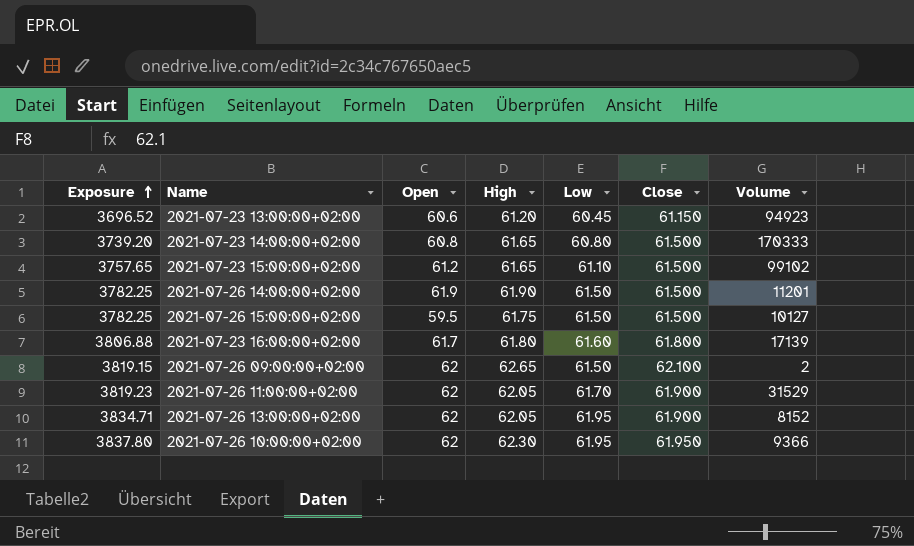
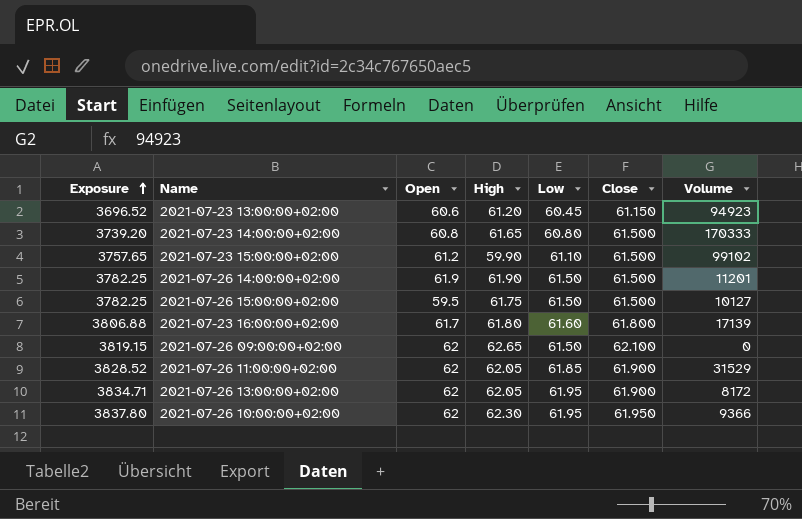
2021-07-23 15:00:00+02:00 | High: 61.65 -> 59.90
2021-07-26 09:00:00+02:00 | Volume: 2 -> 0
2021-07-26 11:00:00+02:00 | Exposure: 3819.23 -> 3828.52
2021-07-26 11:00:00+02:00 | Low: 61.70 -> 61.85
2021-07-26 13:00:00+02:00 | Volume: 8152 -> 8172

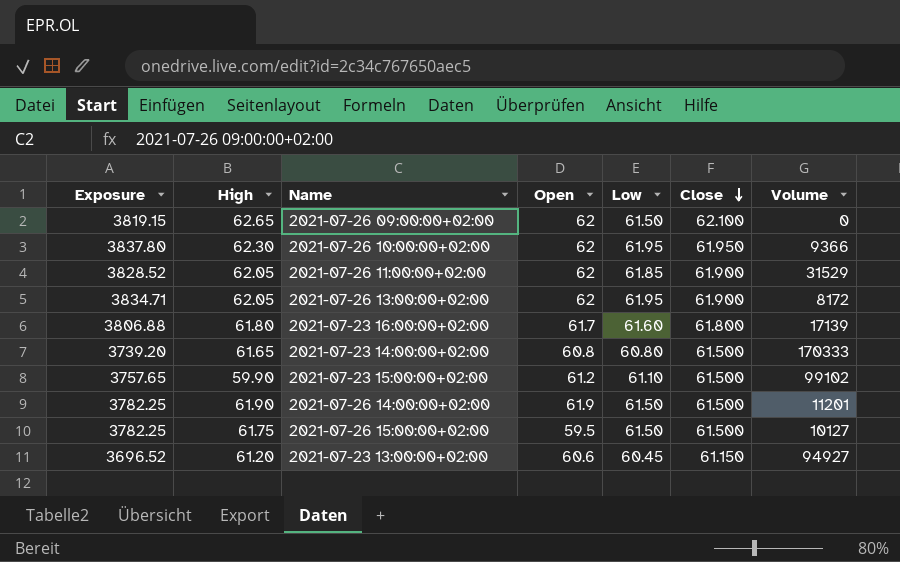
row order: Exposure ascending -> Close descending
column High | position: 4 -> 2
2021-07-23 13:00:00+02:00 | Volume: 94923 -> 94927

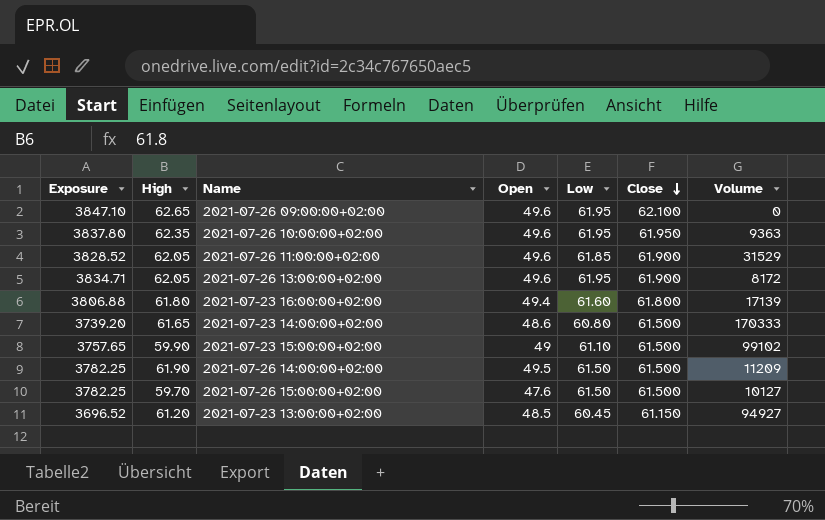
2021-07-26 09:00:00+02:00 | Exposure: 3819.15 -> 3847.10
2021-07-26 09:00:00+02:00 | Open: 62 -> 49.6
2021-07-26 09:00:00+02:00 | Low: 61.50 -> 61.95
2021-07-26 10:00:00+02:00 | High: 62.30 -> 62.35
2021-07-26 10:00:00+02:00 | Open: 62 -> 49.6
2021-07-26 10:00:00+02:00 | Volume: 9366 -> 9363
2021-07-26 11:00:00+02:00 | Open: 62 -> 49.6
2021-07-26 13:00:00+02:00 | Open: 62 -> 49.6
2021-07-23 16:00:00+02:00 | Open: 61.7 -> 49.4
2021-07-23 14:00:00+02:00 | Open: 60.8 -> 48.6
2021-07-23 15:00:00+02:00 | Open: 61.2 -> 49
2021-07-26 14:00:00+02:00 | Open: 61.9 -> 49.5
2021-07-26 14:00:00+02:00 | Volume: 11201 -> 11209
2021-07-26 15:00:00+02:00 | High: 61.75 -> 59.70
2021-07-26 15:00:00+02:00 | Open: 59.5 -> 47.6
2021-07-23 13:00:00+02:00 | Open: 60.6 -> 48.5

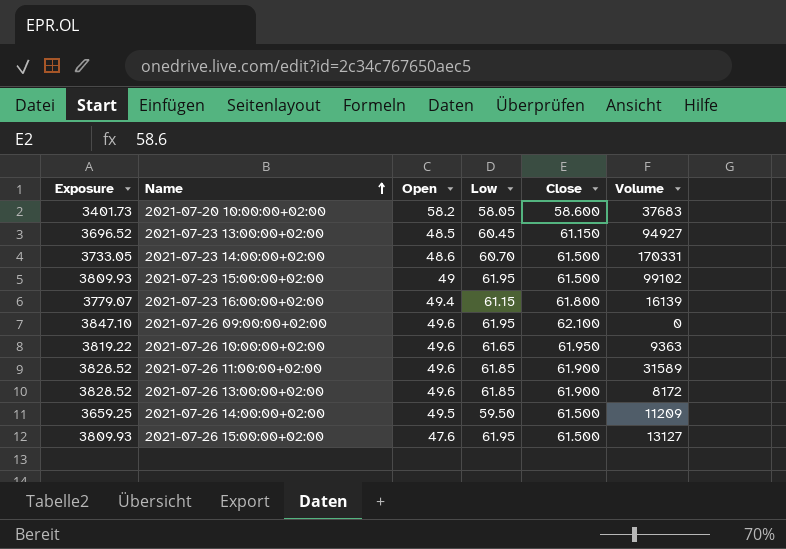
row order: Close descending -> Name ascending
column High | position: 2 -> none
row 2021-07-20 10:00:00+02:00: none -> 3401.73 | 58.2 | 58.05 | 58.600 | 37683
2021-07-23 14:00:00+02:00 | Exposure: 3739.20 -> 3733.05
2021-07-23 14:00:00+02:00 | Low: 60.80 -> 60.70
2021-07-23 14:00:00+02:00 | Volume: 170333 -> 170331
2021-07-23 15:00:00+02:00 | Exposure: 3757.65 -> 3809.93
2021-07-23 15:00:00+02:00 | Low: 61.10 -> 61.95
2021-07-23 16:00:00+02:00 | Exposure: 3806.88 -> 3779.07
2021-07-23 16:00:00+02:00 | Low: 61.60 -> 61.15
2021-07-23 16:00:00+02:00 | Volume: 17139 -> 16139
2021-07-26 10:00:00+02:00 | Exposure: 3837.80 -> 3819.22
2021-07-26 10:00:00+02:00 | Low: 61.95 -> 61.65
2021-07-26 11:00:00+02:00 | Volume: 31529 -> 31589
2021-07-26 13:00:00+02:00 | Exposure: 3834.71 -> 3828.52
2021-07-26 13:00:00+02:00 | Low: 61.95 -> 61.85
2021-07-26 14:00:00+02:00 | Exposure: 3782.25 -> 3659.25
2021-07-26 14:00:00+02:00 | Low: 61.50 -> 59.50
2021-07-26 15:00:00+02:00 | Exposure: 3782.25 -> 3809.93
2021-07-26 15:00:00+02:00 | Low: 61.50 -> 61.95
2021-07-26 15:00:00+02:00 | Volume: 10127 -> 13127

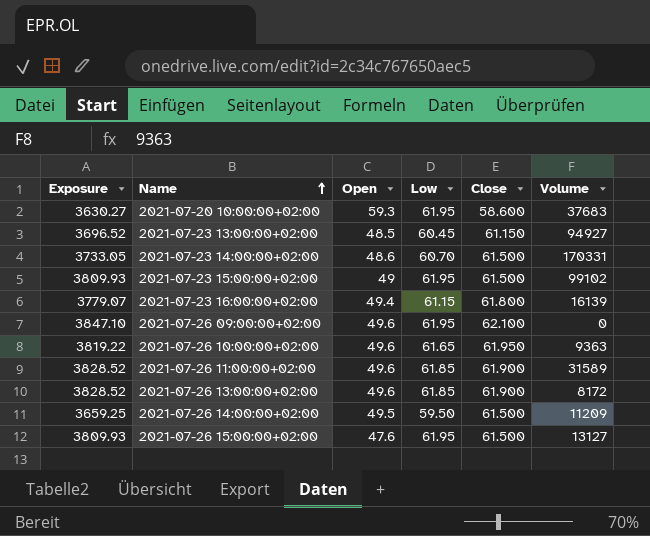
2021-07-20 10:00:00+02:00 | Exposure: 3401.73 -> 3630.27
2021-07-20 10:00:00+02:00 | Open: 58.2 -> 59.3
2021-07-20 10:00:00+02:00 | Low: 58.05 -> 61.95

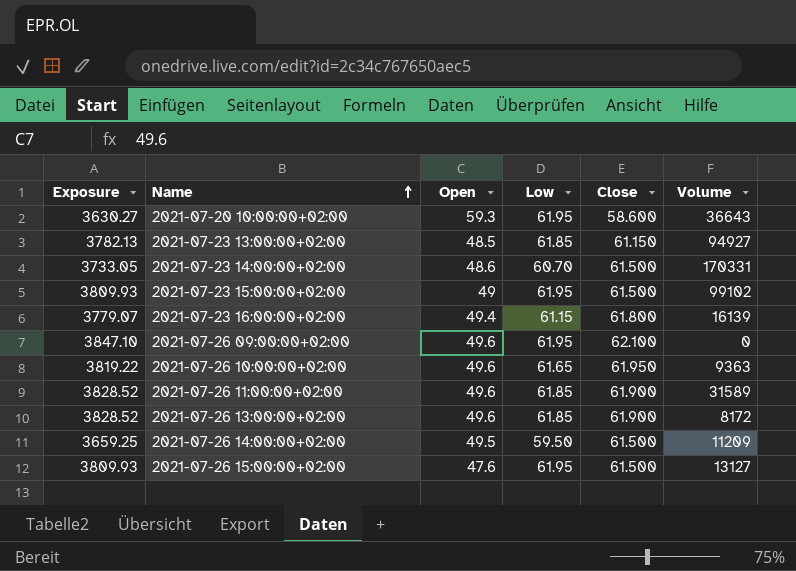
2021-07-20 10:00:00+02:00 | Volume: 37683 -> 36643
2021-07-23 13:00:00+02:00 | Exposure: 3696.52 -> 3782.13
2021-07-23 13:00:00+02:00 | Low: 60.45 -> 61.85

